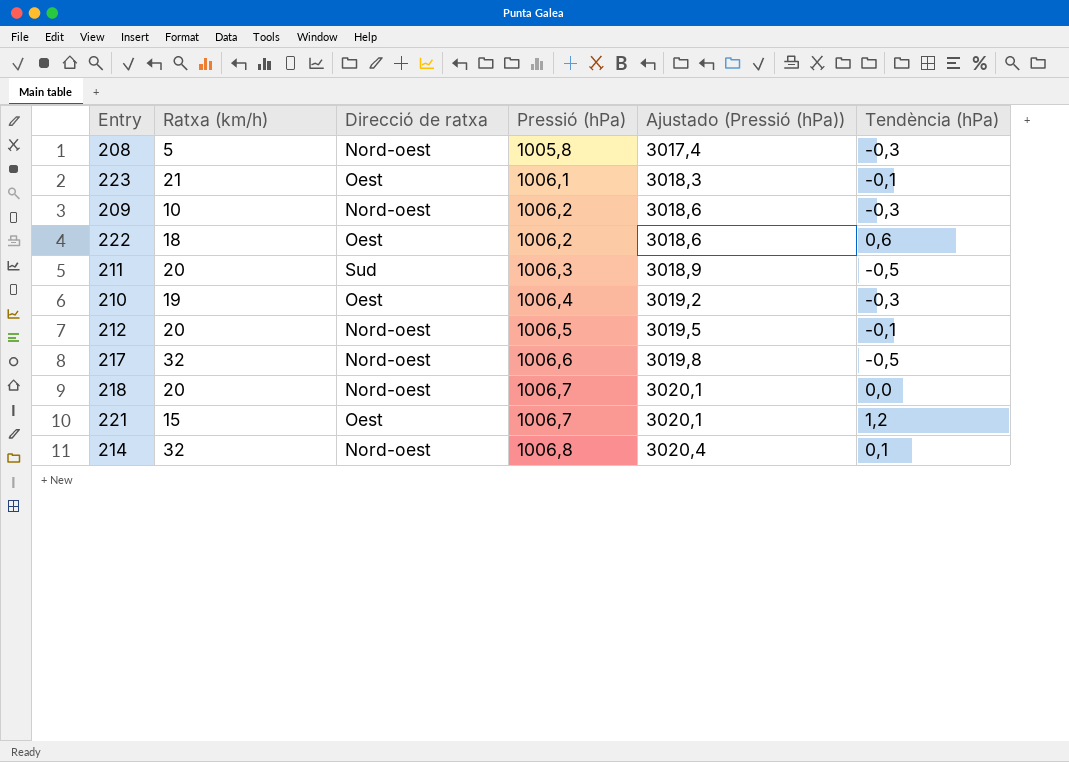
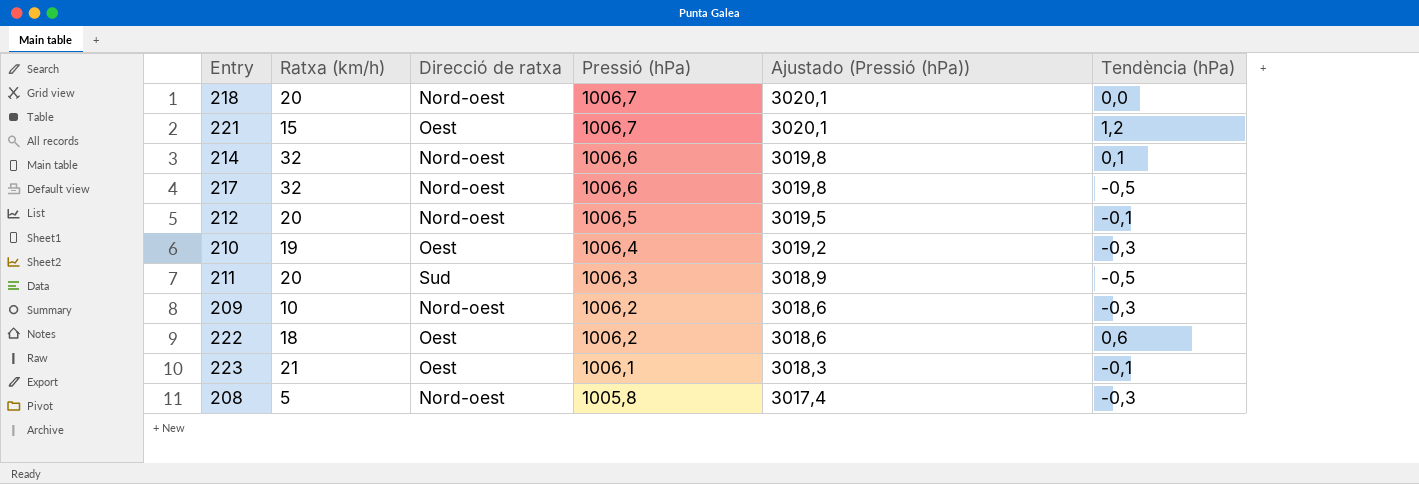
row order: Pressió (hPa) ascending -> Pressió (hPa) descending
214 | Pressió (hPa): 1006,8 -> 1006,6
214 | Ajustado (Pressió (hPa)): 3020,4 -> 3019,8

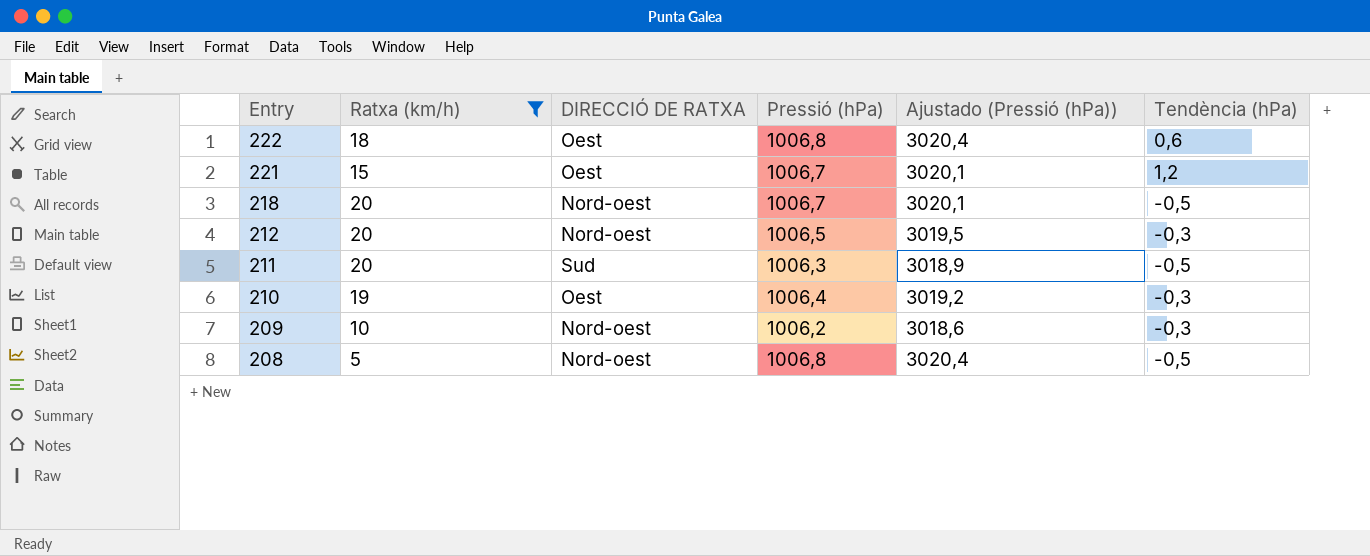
filter: none -> Ratxa (km/h) <= 20
row order: Pressió (hPa) descending -> Entry descending
column name: Direcció de ratxa -> DIRECCIÓ DE RATXA
222 | Pressió (hPa): 1006,2 -> 1006,8
222 | Ajustado (Pressió (hPa)): 3018,6 -> 3020,4
218 | Tendència (hPa): 0,0 -> -0,5
212 | Tendència (hPa): -0,1 -> -0,3
208 | Pressió (hPa): 1005,8 -> 1006,8
208 | Ajustado (Pressió (hPa)): 3017,4 -> 3020,4
208 | Tendència (hPa): -0,3 -> -0,5

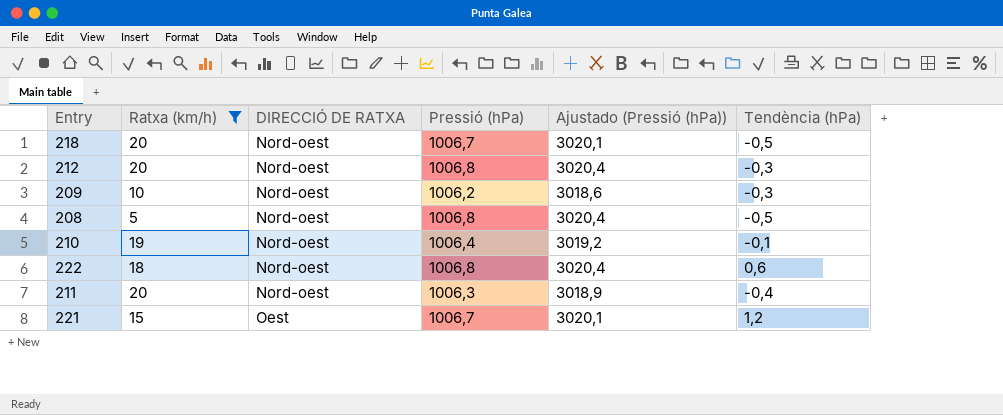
row order: Entry descending -> DIRECCIÓ DE RATXA ascending
212 | Pressió (hPa): 1006,5 -> 1006,8
212 | Ajustado (Pressió (hPa)): 3019,5 -> 3020,4
210 | DIRECCIÓ DE RATXA: Oest -> Nord-oest
210 | Tendència (hPa): -0,3 -> -0,1
222 | DIRECCIÓ DE RATXA: Oest -> Nord-oest
211 | DIRECCIÓ DE RATXA: Sud -> Nord-oest
211 | Tendència (hPa): -0,5 -> -0,4

